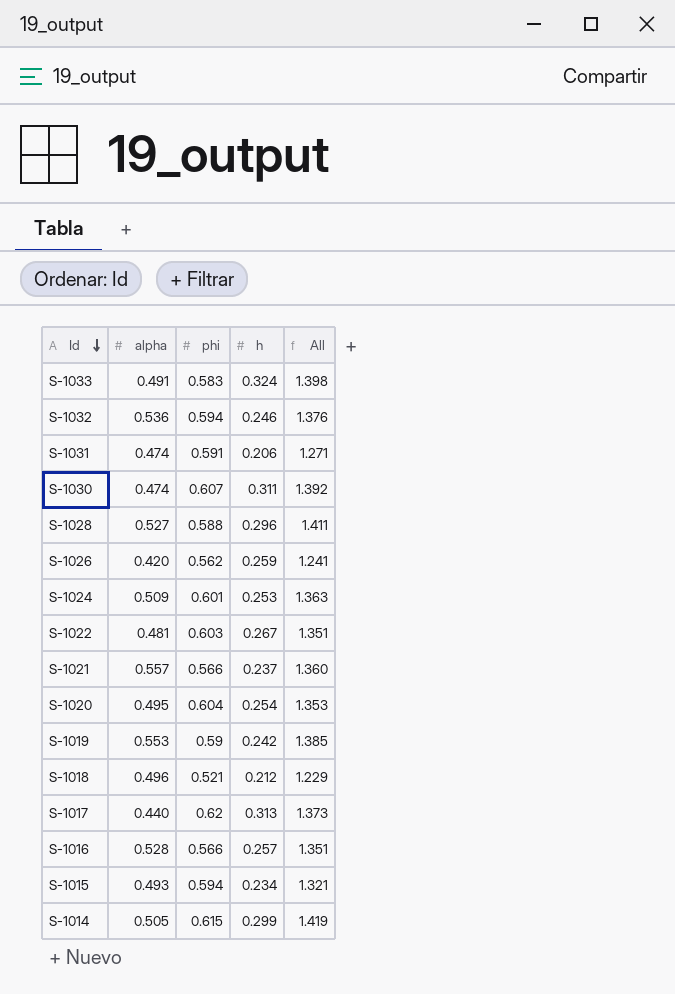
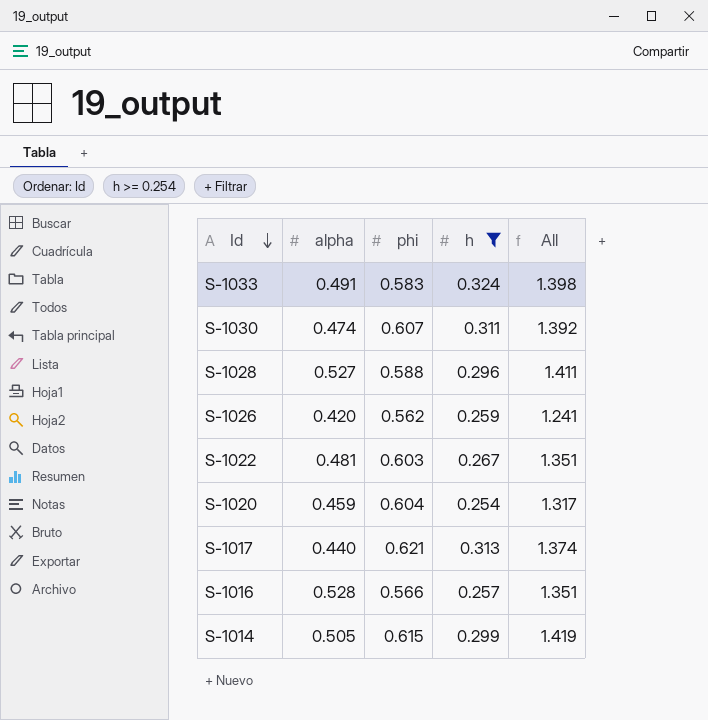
filter: none -> h >= 0.254
S-1020 | alpha: 0.495 -> 0.459
S-1020 | All: 1.353 -> 1.317
S-1017 | phi: 0.62 -> 0.621
S-1017 | All: 1.373 -> 1.374

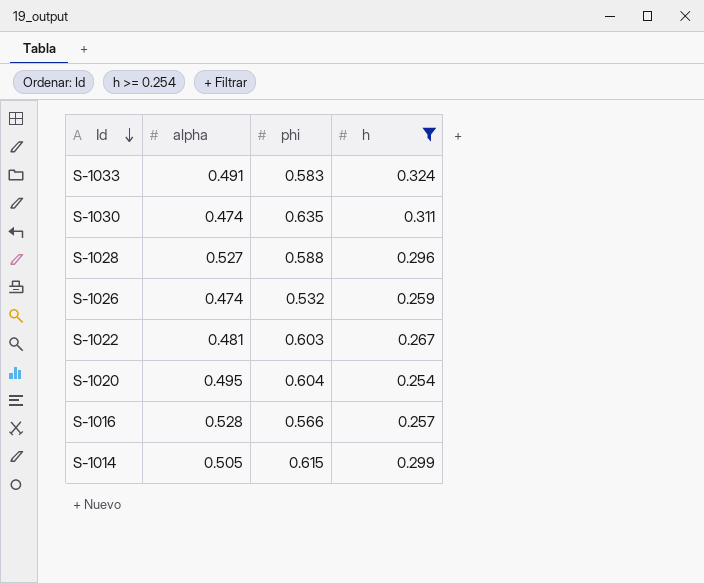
column All | formula: [alpha] + [phi] + [h] -> none
row S-1017: 0.440 | 0.621 | 0.313 | 1.374 -> none
S-1030 | phi: 0.607 -> 0.635
S-1026 | alpha: 0.420 -> 0.474
S-1026 | phi: 0.562 -> 0.532
S-1020 | alpha: 0.459 -> 0.495

